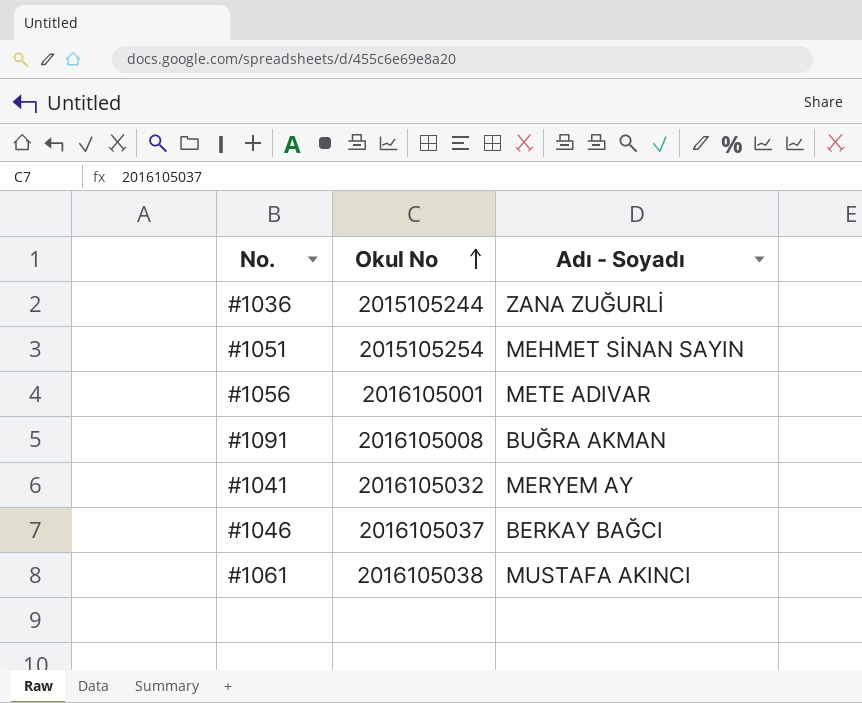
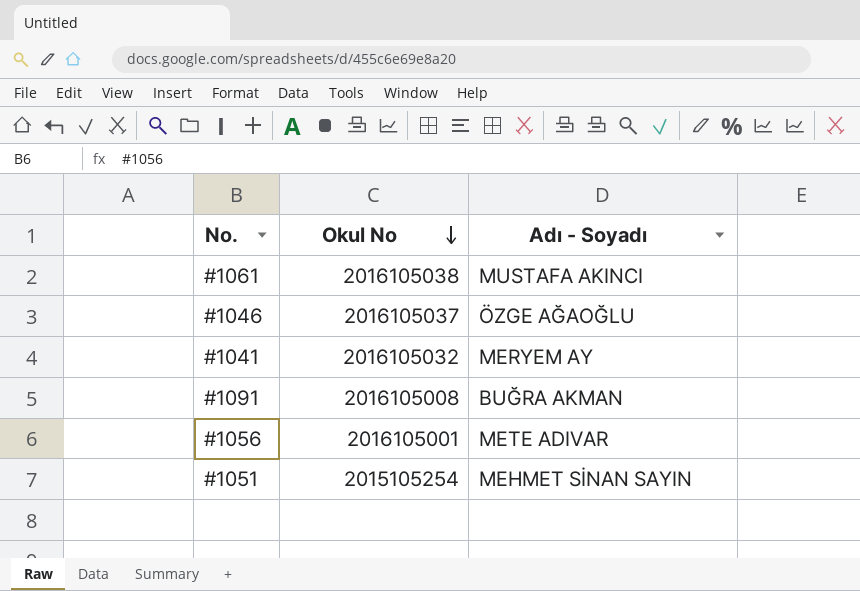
row order: Okul No ascending -> Okul No descending
row #1036: 2015105244 | ZANA ZUĞURLİ -> none
#1046 | Adı - Soyadı: BERKAY BAĞCI -> ÖZGE AĞAOĞLU

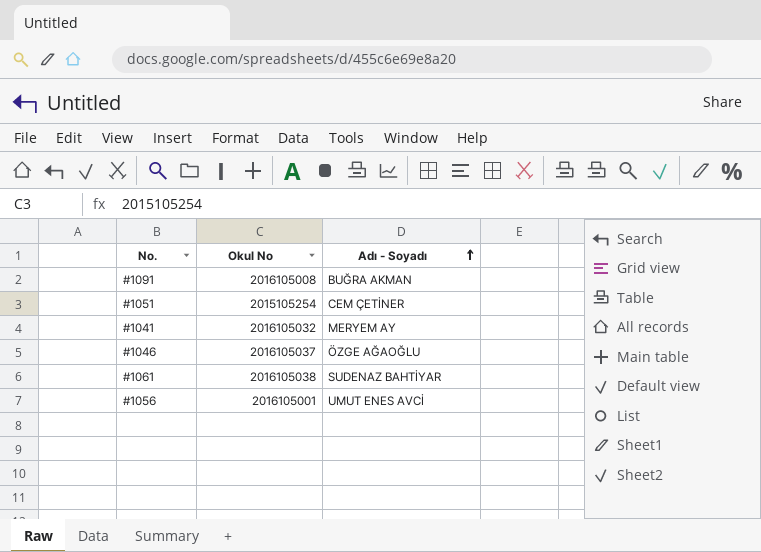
row order: Okul No descending -> Adı - Soyadı ascending
#1051 | Adı - Soyadı: MEHMET SİNAN SAYIN -> CEM ÇETİNER
#1061 | Adı - Soyadı: MUSTAFA AKINCI -> SUDENAZ BAHTİYAR
#1056 | Adı - Soyadı: METE ADIVAR -> UMUT ENES AVCİ

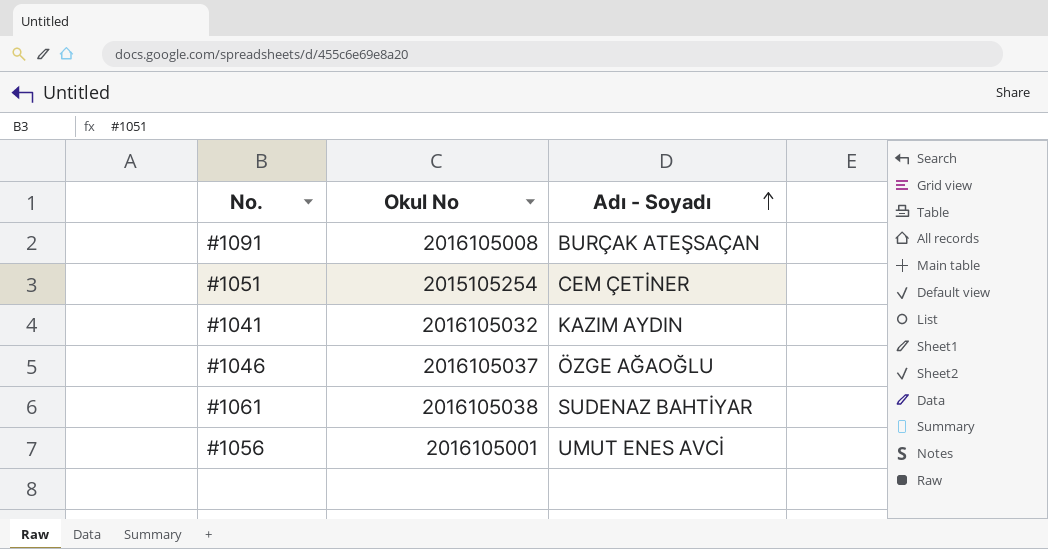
#1091 | Adı - Soyadı: BUĞRA AKMAN -> BURÇAK ATEŞSAÇAN
#1041 | Adı - Soyadı: MERYEM AY -> KAZIM AYDIN

